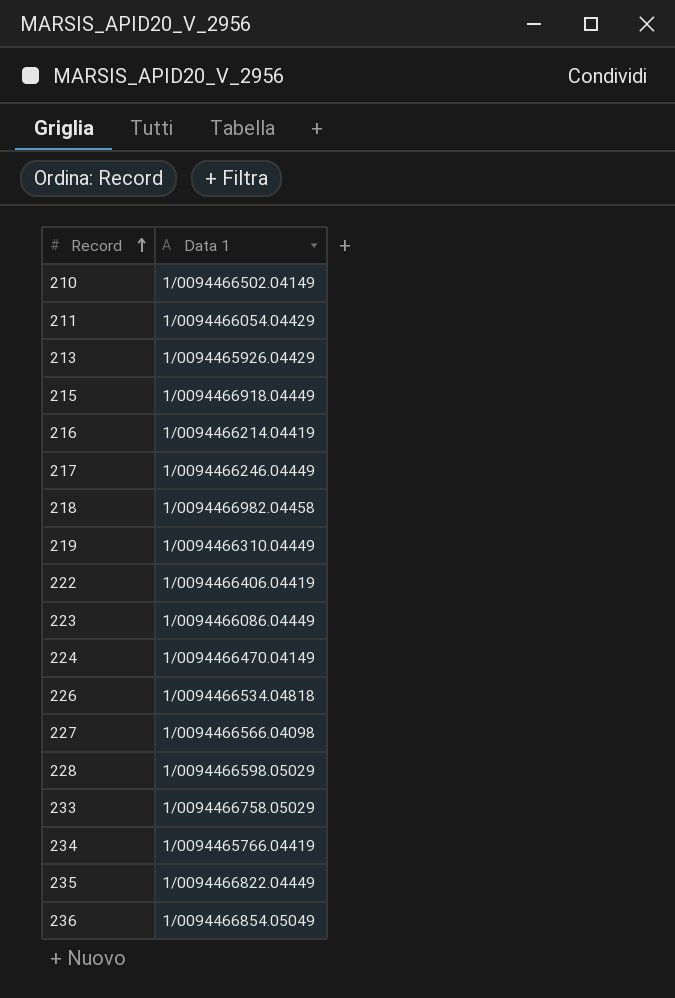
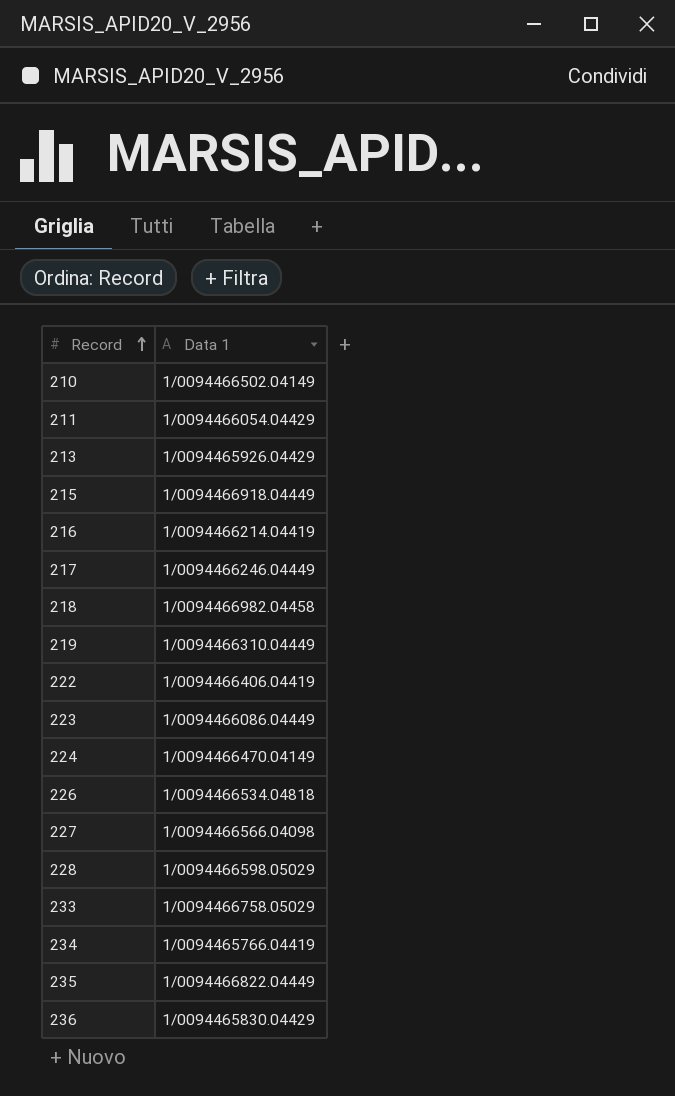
236 | Data 1: 1/0094466854.05049 -> 1/0094465830.04429

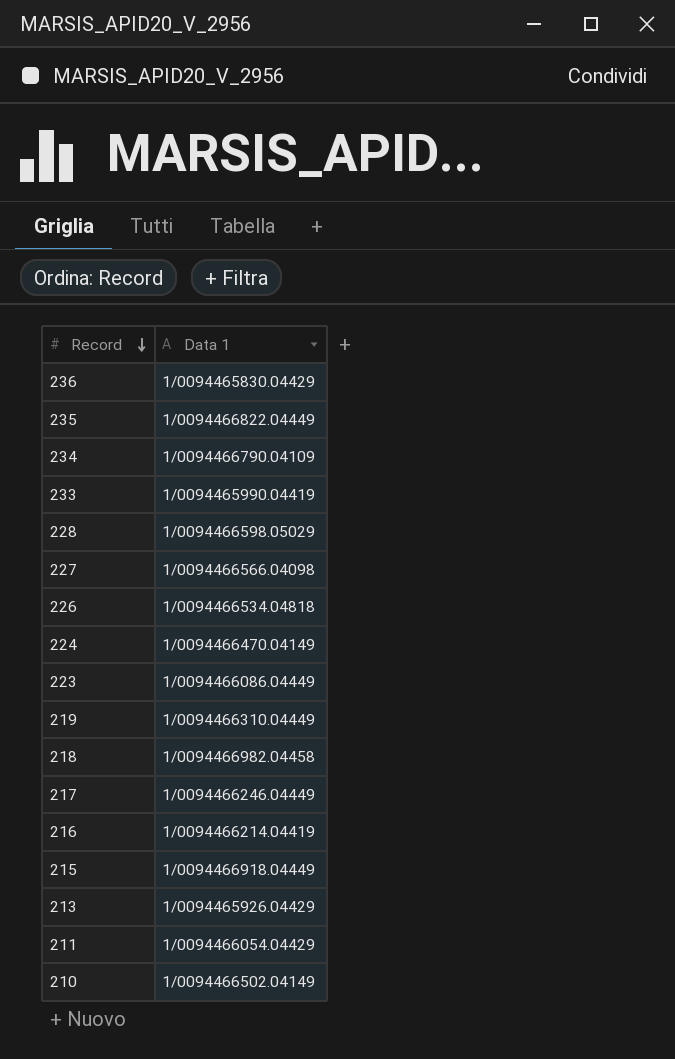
row order: Record ascending -> Record descending
row 222: 1/0094466406.04419 -> none
234 | Data 1: 1/0094465766.04419 -> 1/0094466790.04109
233 | Data 1: 1/0094466758.05029 -> 1/0094465990.04419

